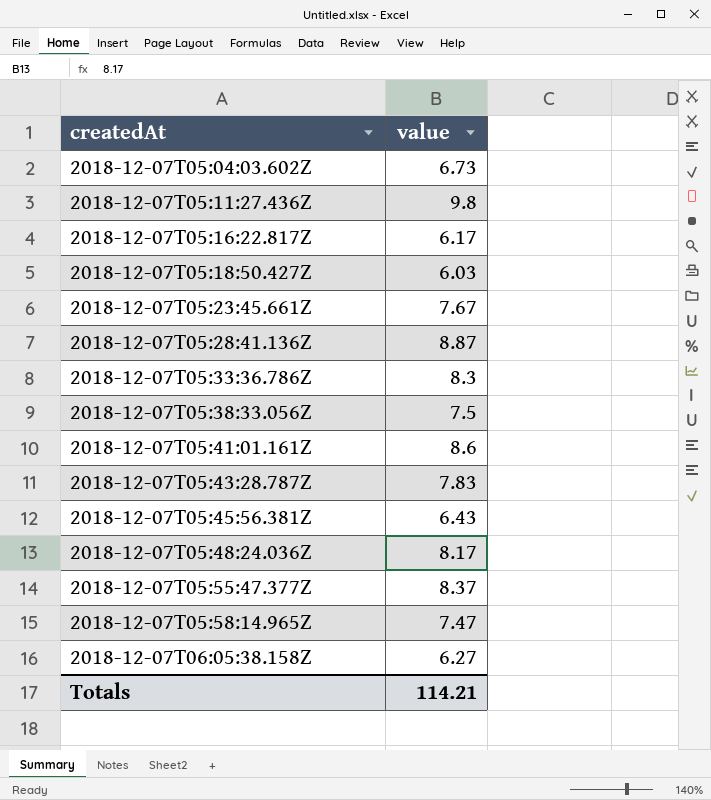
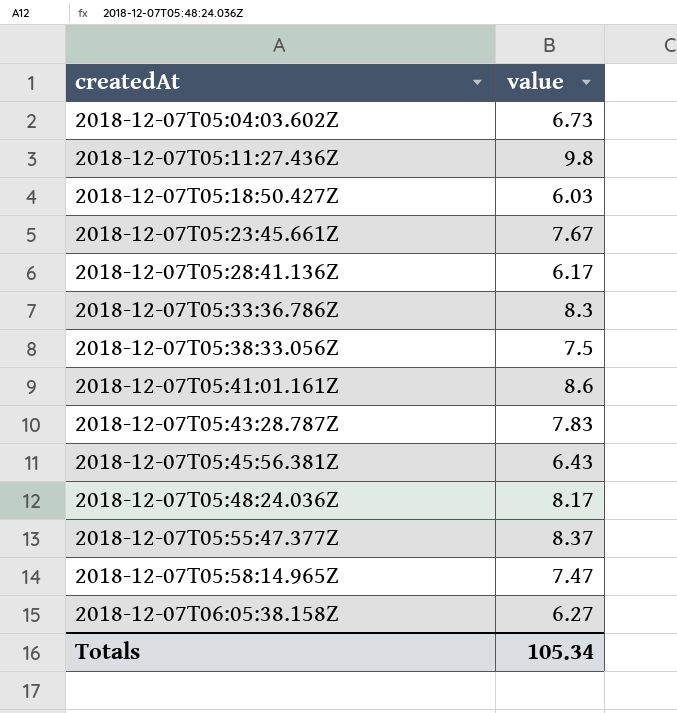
row 2018-12-07T05:16:22.817Z: 6.17 -> none
2018-12-07T05:28:41.136Z | value: 8.87 -> 6.17
Totals | value: 114.21 -> 105.34

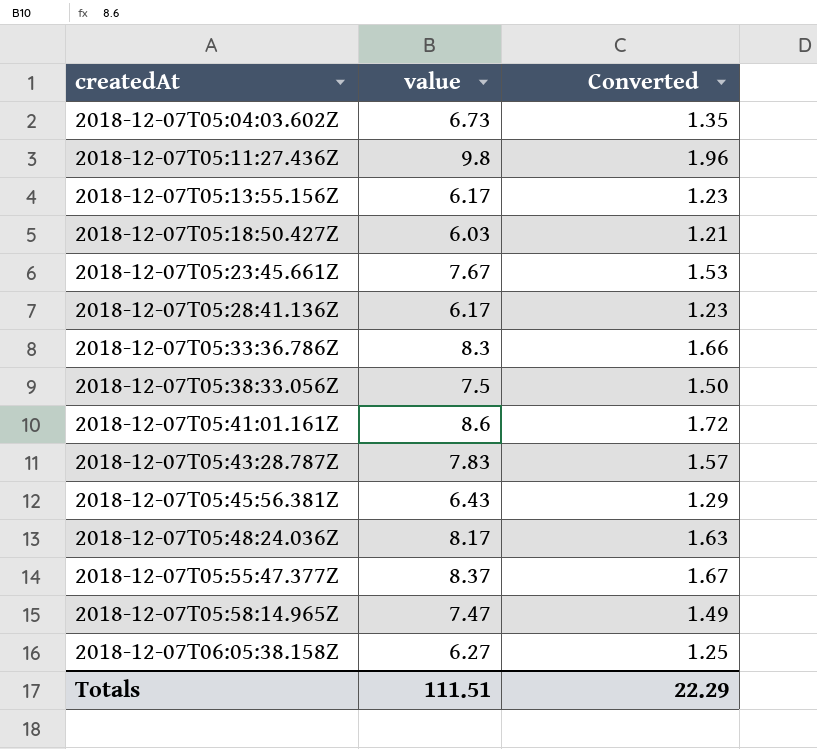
column Converted | formula: none -> [value] * 0.2
row 2018-12-07T05:13:55.156Z: none -> 6.17 | 1.23
Totals | value: 105.34 -> 111.51

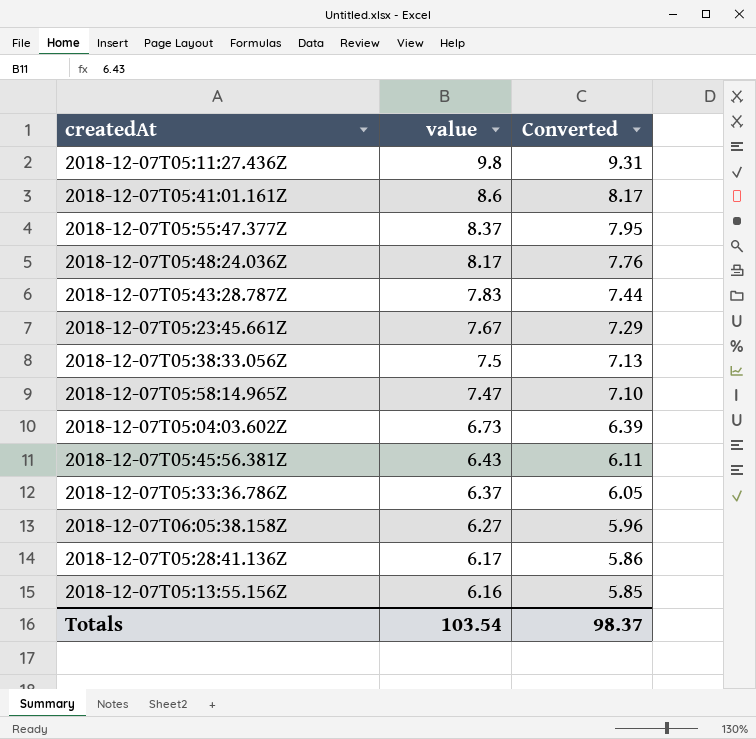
row order: createdAt ascending -> value descending
column Converted | formula: [value] * 0.2 -> [value] * 0.95
row 2018-12-07T05:18:50.427Z: 6.03 | 1.21 -> none
2018-12-07T05:33:36.786Z | value: 8.3 -> 6.37
2018-12-07T05:13:55.156Z | value: 6.17 -> 6.16
Totals | value: 111.51 -> 103.54
Totals | Converted: 22.29 -> 98.37

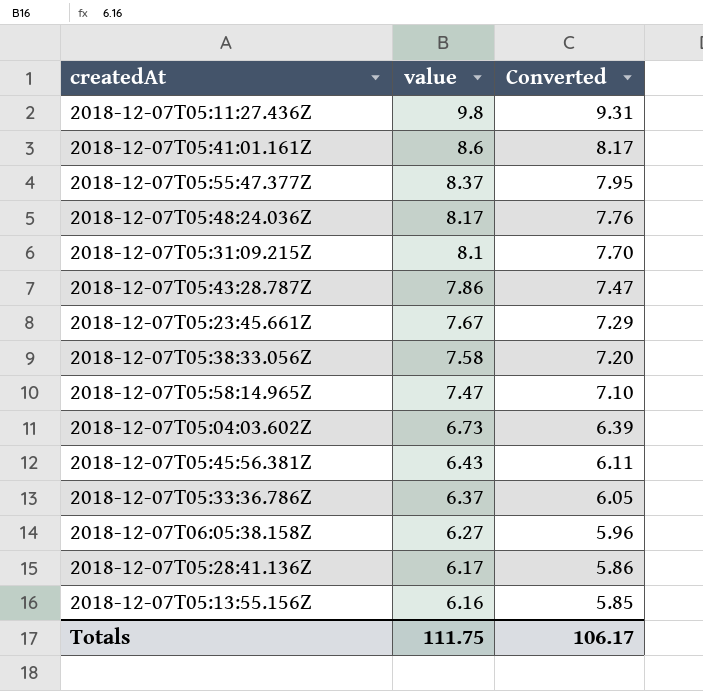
row 2018-12-07T05:31:09.215Z: none -> 8.1 | 7.70
2018-12-07T05:43:28.787Z | value: 7.83 -> 7.86
2018-12-07T05:43:28.787Z | Converted: 7.44 -> 7.47
2018-12-07T05:38:33.056Z | value: 7.5 -> 7.58
2018-12-07T05:38:33.056Z | Converted: 7.13 -> 7.20
Totals | value: 103.54 -> 111.75
Totals | Converted: 98.37 -> 106.17

